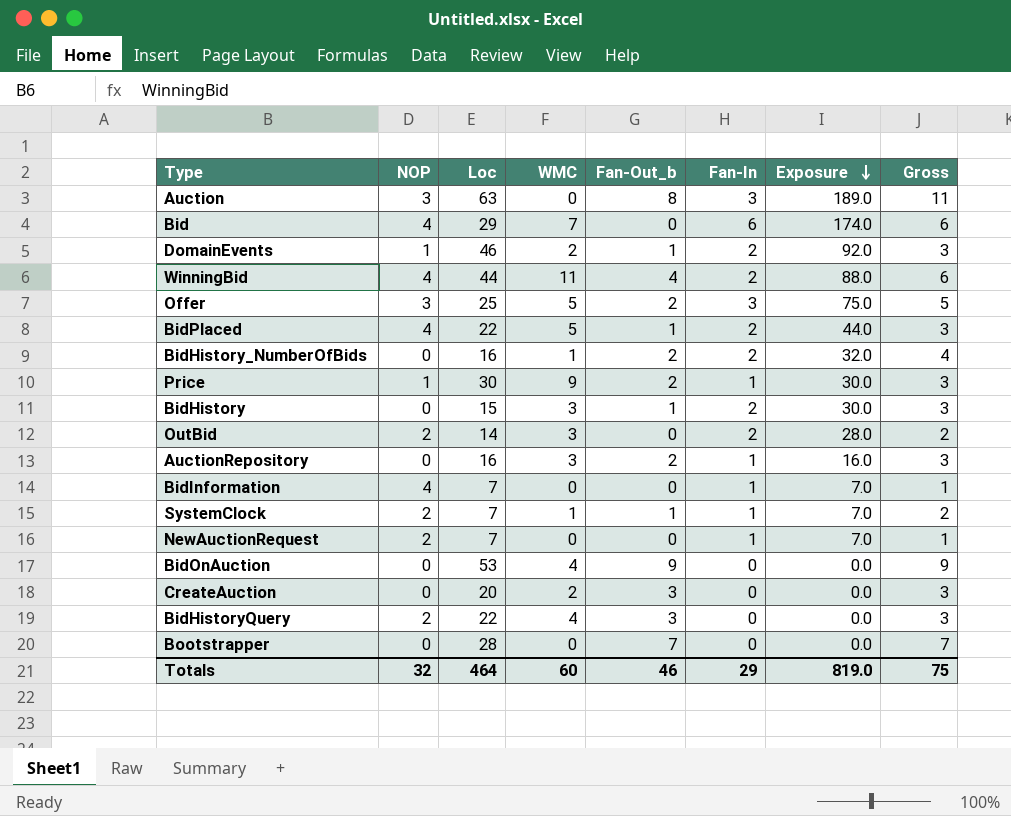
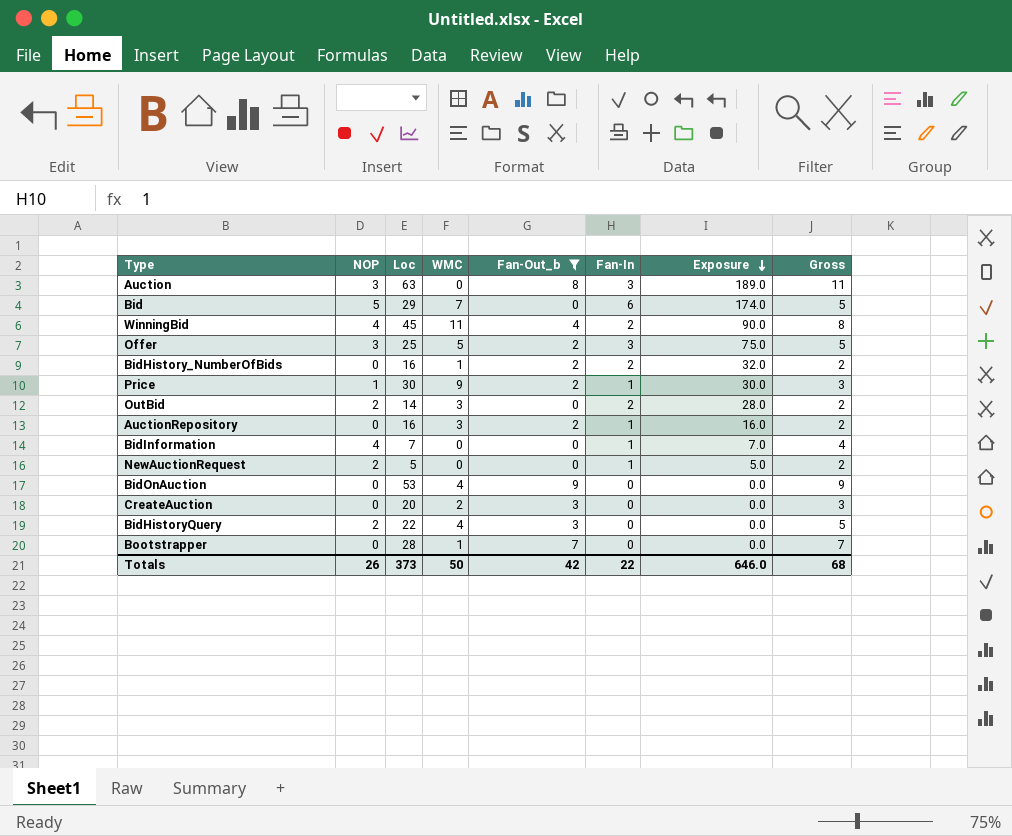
filter: none -> Fan-Out_b != 1
column Gross | formula: [Fan-Out_b] + [Fan-In] -> [NOP] + [Fan-Out_b]
Bid | NOP: 4 -> 5
WinningBid | Loc: 44 -> 45
WinningBid | Exposure: 88.0 -> 90.0
NewAuctionRequest | Loc: 7 -> 5
NewAuctionRequest | Exposure: 7.0 -> 5.0
Bootstrapper | WMC: 0 -> 1
Totals | NOP: 32 -> 26
Totals | Loc: 464 -> 373
Totals | WMC: 60 -> 50
Totals | Fan-Out_b: 46 -> 42
Totals | Fan-In: 29 -> 22
Totals | Exposure: 819.0 -> 646.0
Totals | Gross: 75 -> 68

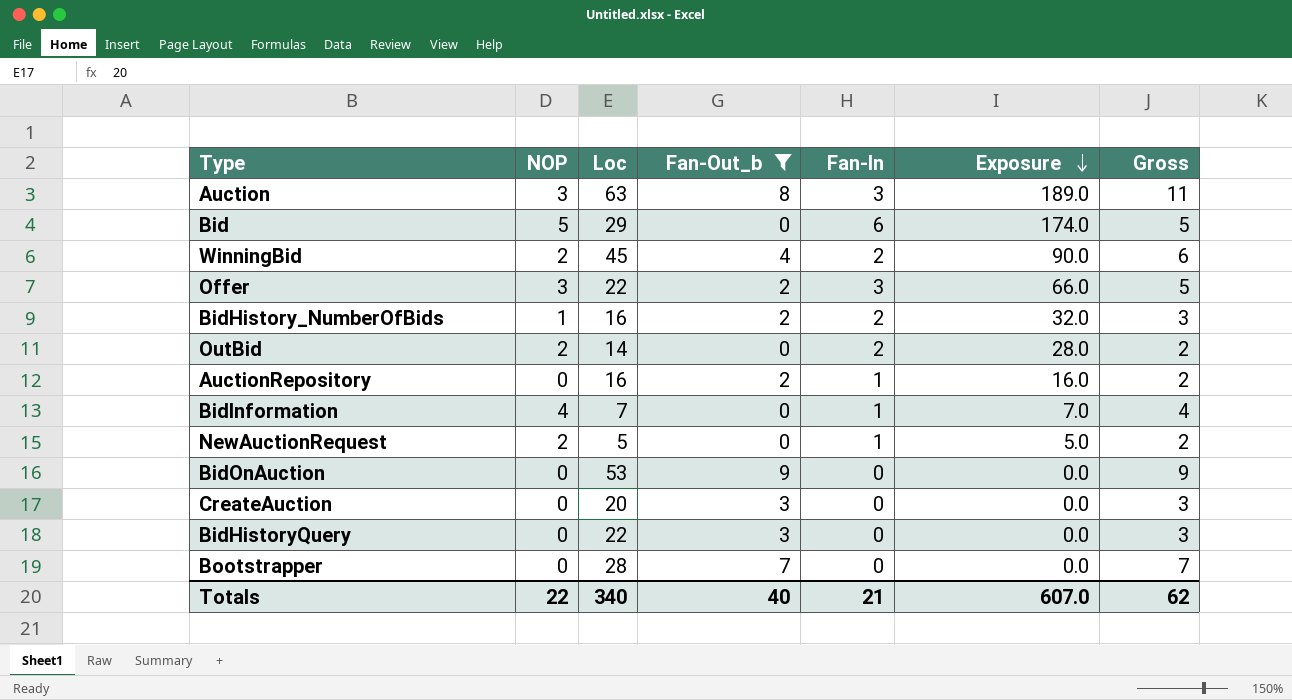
column WMC | position: 4 -> none
row Price: 1 | 30 | 9 | 2 | 1 | 30.0 | 3 -> none
WinningBid | NOP: 4 -> 2
WinningBid | Gross: 8 -> 6
Offer | Loc: 25 -> 22
Offer | Exposure: 75.0 -> 66.0
BidHistory_NumberOfBids | NOP: 0 -> 1
BidHistory_NumberOfBids | Gross: 2 -> 3
BidHistoryQuery | NOP: 2 -> 0
BidHistoryQuery | Gross: 5 -> 3
Totals | NOP: 26 -> 22
Totals | Loc: 373 -> 340
Totals | Fan-Out_b: 42 -> 40
Totals | Fan-In: 22 -> 21
Totals | Exposure: 646.0 -> 607.0
Totals | Gross: 68 -> 62

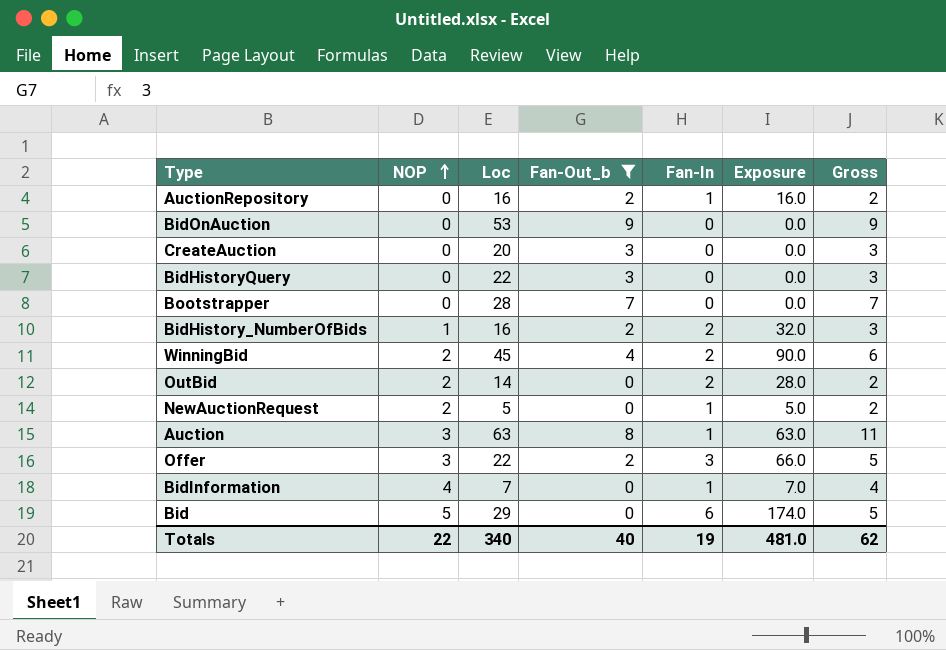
row order: Exposure descending -> NOP ascending
Auction | Fan-In: 3 -> 1
Auction | Exposure: 189.0 -> 63.0
Totals | Fan-In: 21 -> 19
Totals | Exposure: 607.0 -> 481.0

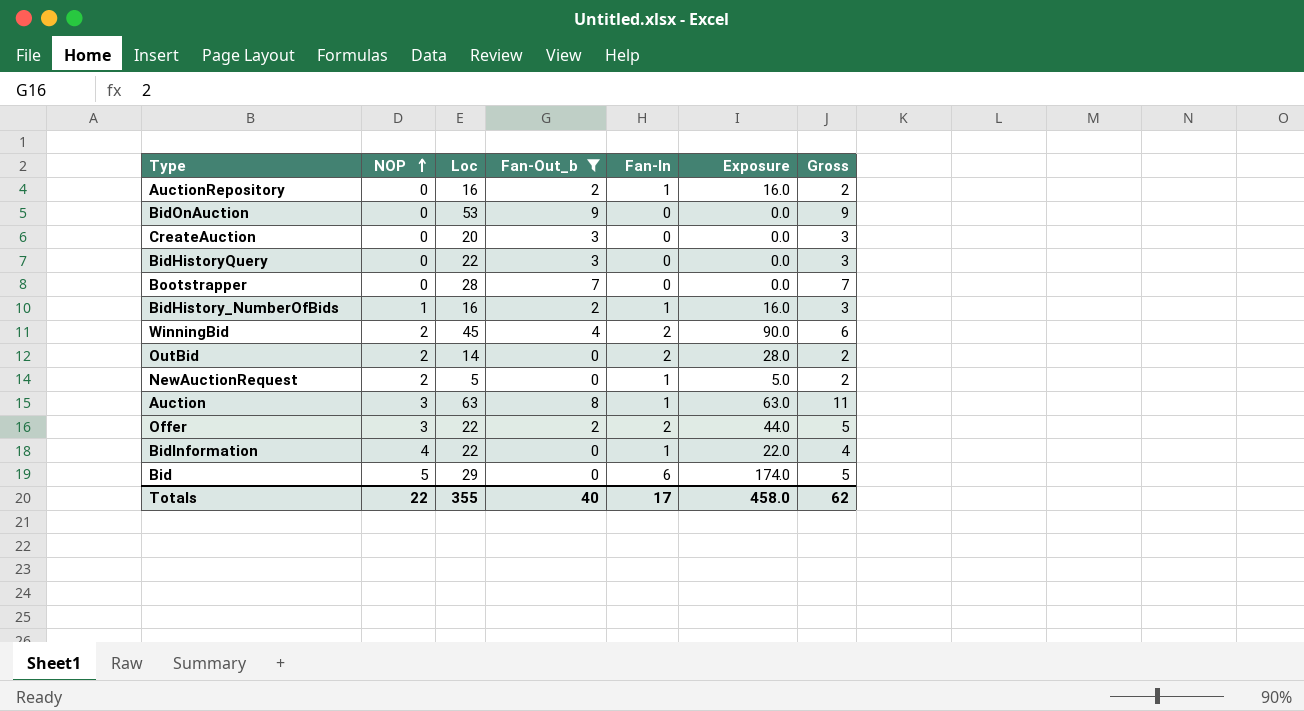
BidHistory_NumberOfBids | Fan-In: 2 -> 1
BidHistory_NumberOfBids | Exposure: 32.0 -> 16.0
Offer | Fan-In: 3 -> 2
Offer | Exposure: 66.0 -> 44.0
BidInformation | Loc: 7 -> 22
BidInformation | Exposure: 7.0 -> 22.0
Totals | Loc: 340 -> 355
Totals | Fan-In: 19 -> 17
Totals | Exposure: 481.0 -> 458.0

